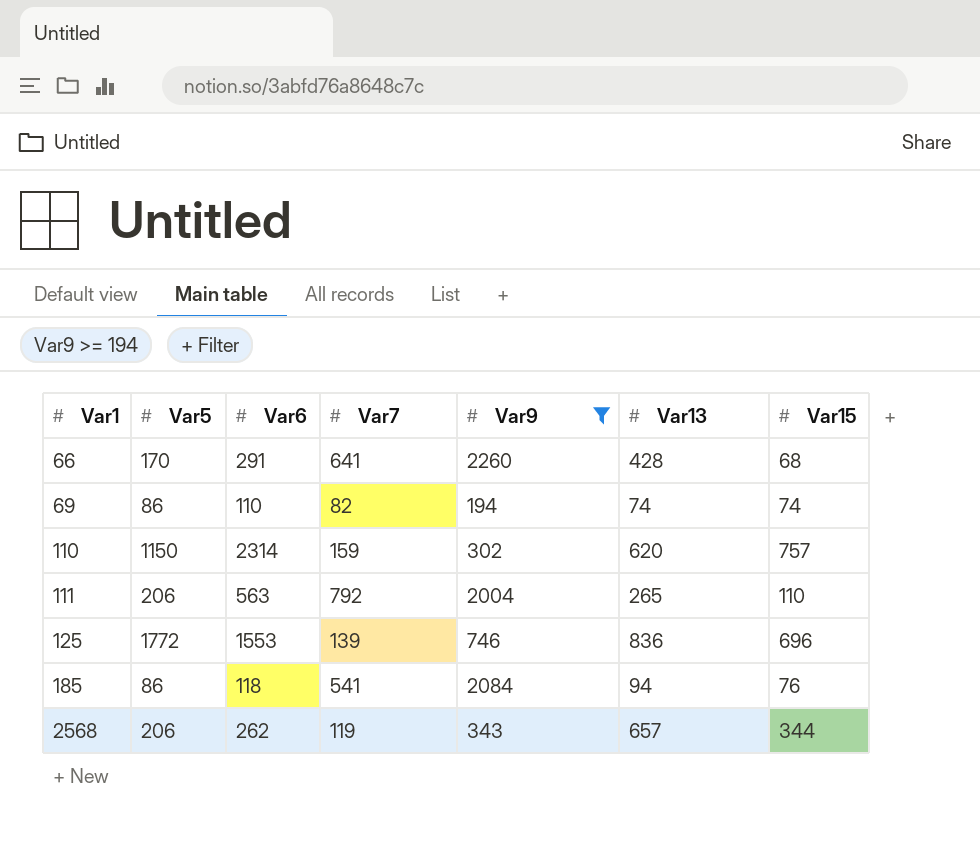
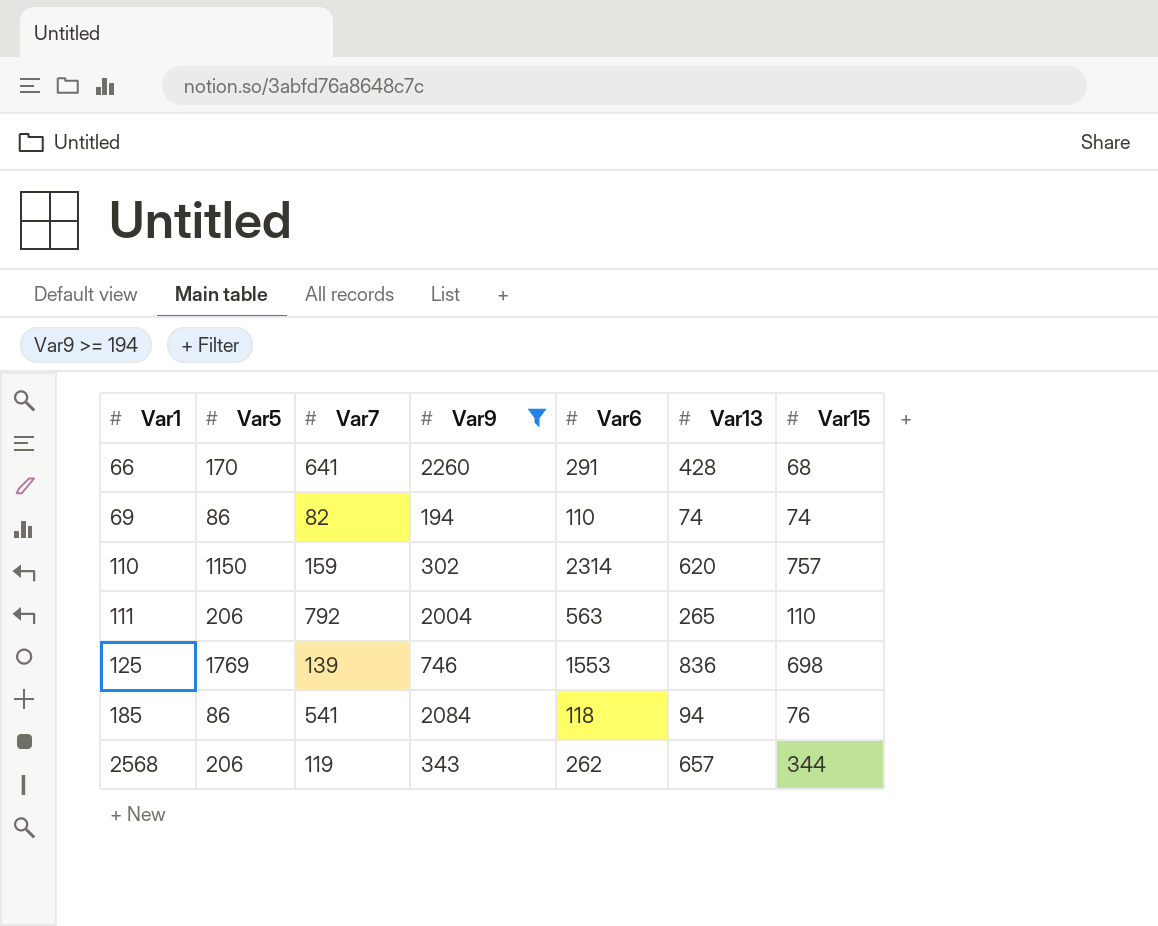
column Var6 | position: 3 -> 5
125 | Var5: 1772 -> 1769
125 | Var15: 696 -> 698

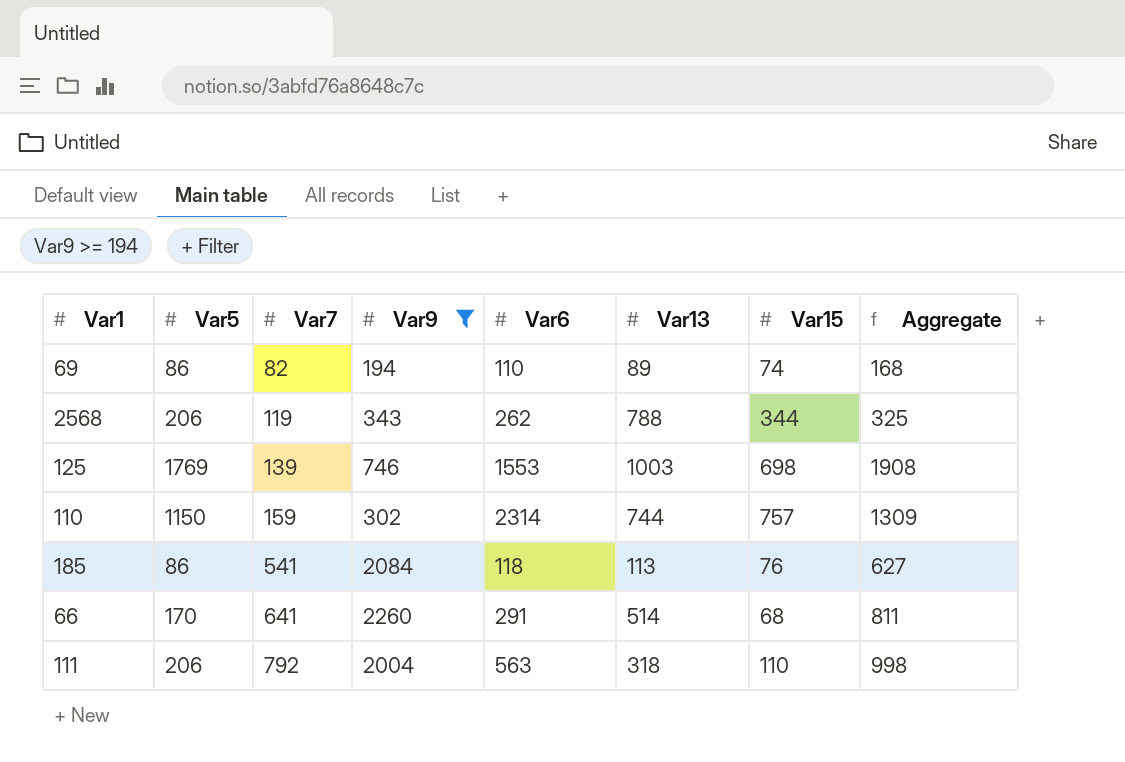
row order: Var1 ascending -> Var7 ascending
column Aggregate | formula: none -> [Var5] + [Var7]
69 | Var13: 74 -> 89
2568 | Var13: 657 -> 788
125 | Var13: 836 -> 1003
110 | Var13: 620 -> 744
185 | Var13: 94 -> 113
66 | Var13: 428 -> 514
111 | Var13: 265 -> 318

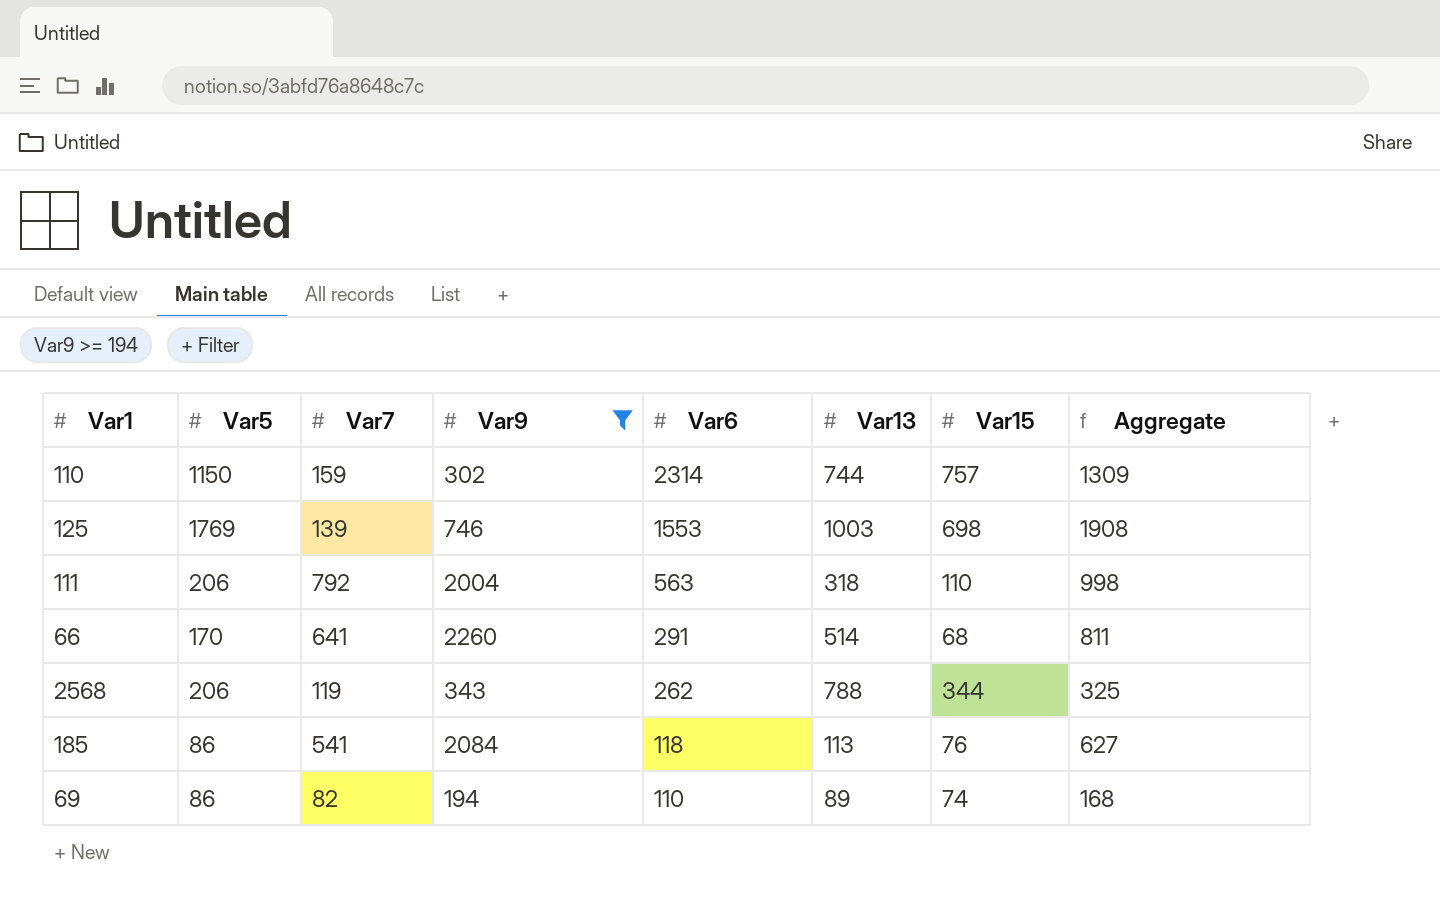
row order: Var7 ascending -> Var6 descending

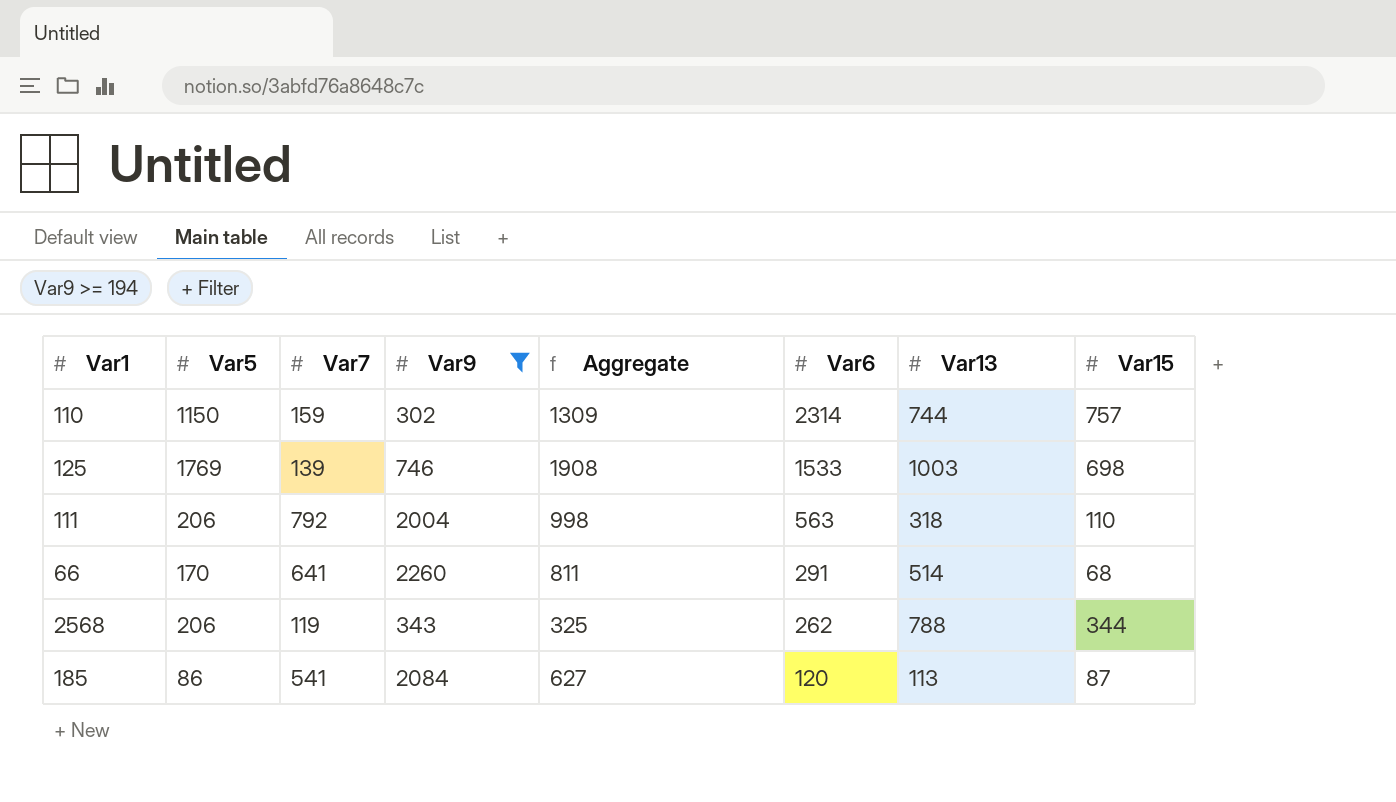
column Aggregate | position: 8 -> 5
row 69: 86 | 82 | 194 | 110 | 89 | 74 | 168 -> none
125 | Var6: 1553 -> 1533
185 | Var6: 118 -> 120
185 | Var15: 76 -> 87

